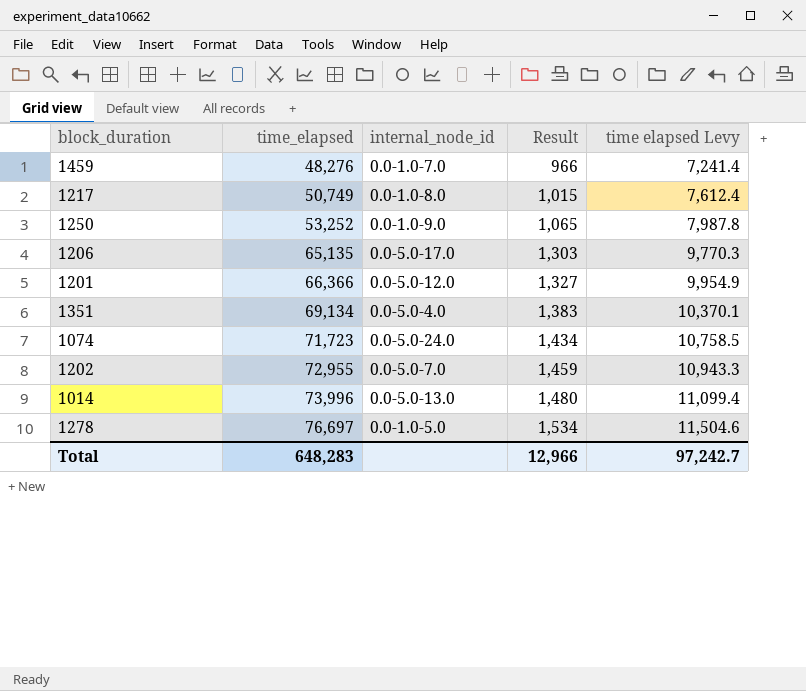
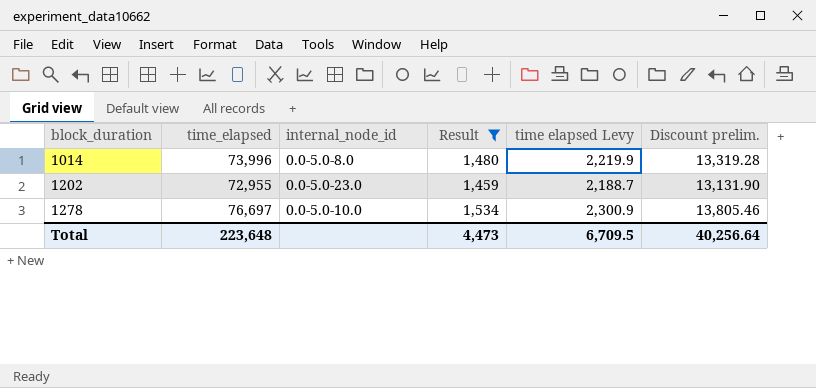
filter: none -> Result >= 1,459
row order: time_elapsed ascending -> block_duration ascending
column time elapsed Levy | formula: [time_elapsed] * 0.15 -> [time_elapsed] * 0.03
column Discount prelim. | formula: none -> [time_elapsed] * 0.18
1014 | internal_node_id: 0.0-5.0-13.0 -> 0.0-5.0-8.0
1202 | internal_node_id: 0.0-5.0-7.0 -> 0.0-5.0-23.0
1278 | internal_node_id: 0.0-1.0-5.0 -> 0.0-5.0-10.0
Total | time_elapsed: 648,283 -> 223,648
Total | Result: 12,966 -> 4,473
Total | time elapsed Levy: 97,242.7 -> 6,709.5

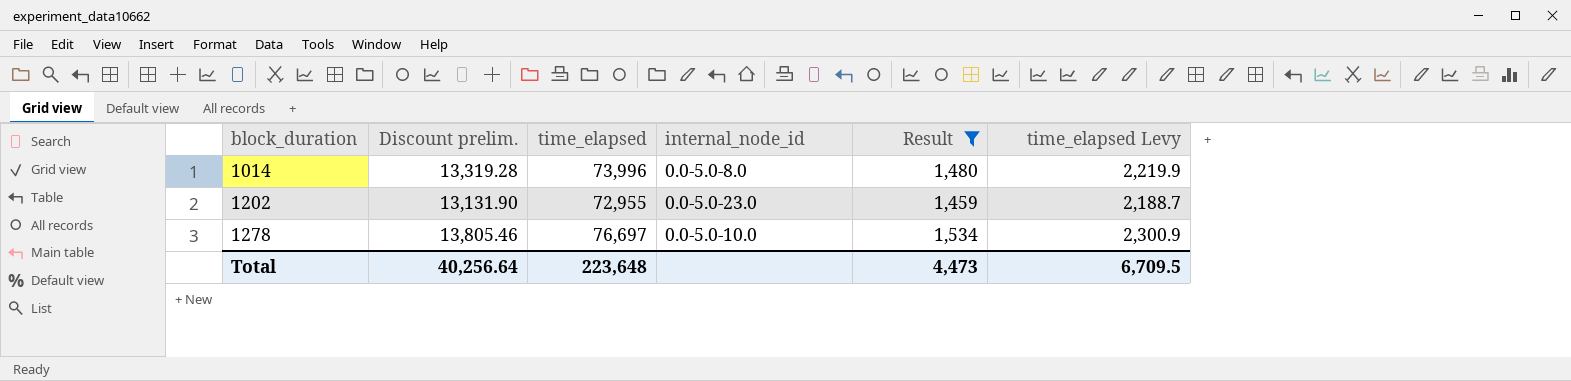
column Discount prelim. | position: 6 -> 2
column name: time elapsed Levy -> time_elapsed Levy

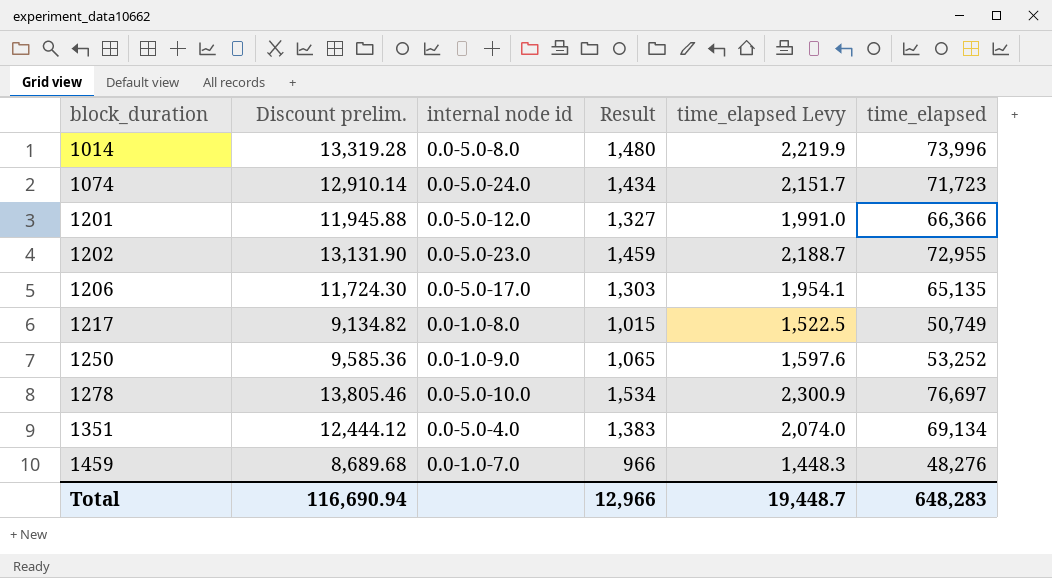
filter: Result >= 1,459 -> none
column name: internal_node_id -> internal node id
column time_elapsed | position: 3 -> 6
Total | Discount prelim.: 40,256.64 -> 116,690.94
Total | Result: 4,473 -> 12,966
Total | time_elapsed Levy: 6,709.5 -> 19,448.7
Total | time_elapsed: 223,648 -> 648,283

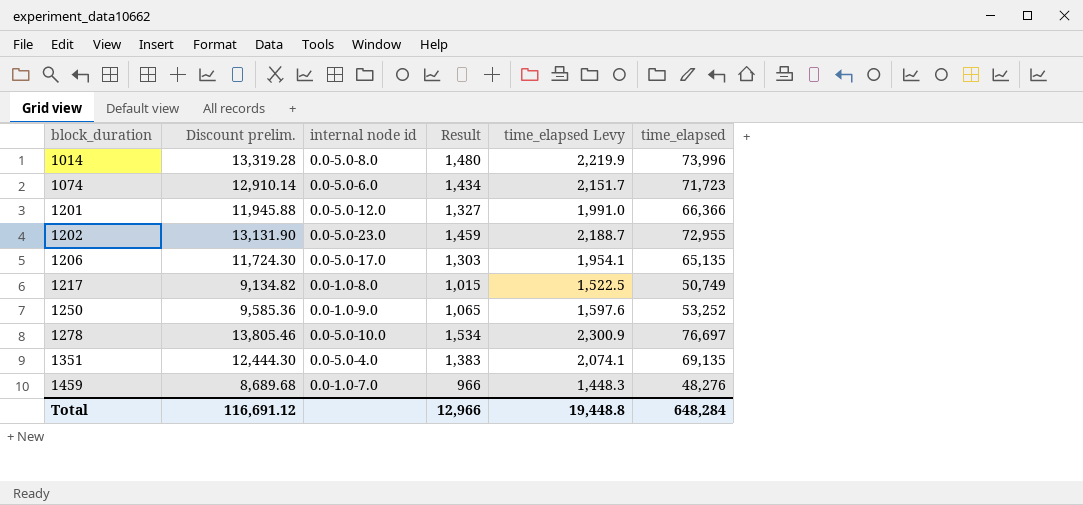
1074 | internal node id: 0.0-5.0-24.0 -> 0.0-5.0-6.0
1351 | Discount prelim.: 12,444.12 -> 12,444.30
1351 | time_elapsed Levy: 2,074.0 -> 2,074.1
1351 | time_elapsed: 69,134 -> 69,135
Total | Discount prelim.: 116,690.94 -> 116,691.12
Total | time_elapsed Levy: 19,448.7 -> 19,448.8
Total | time_elapsed: 648,283 -> 648,284

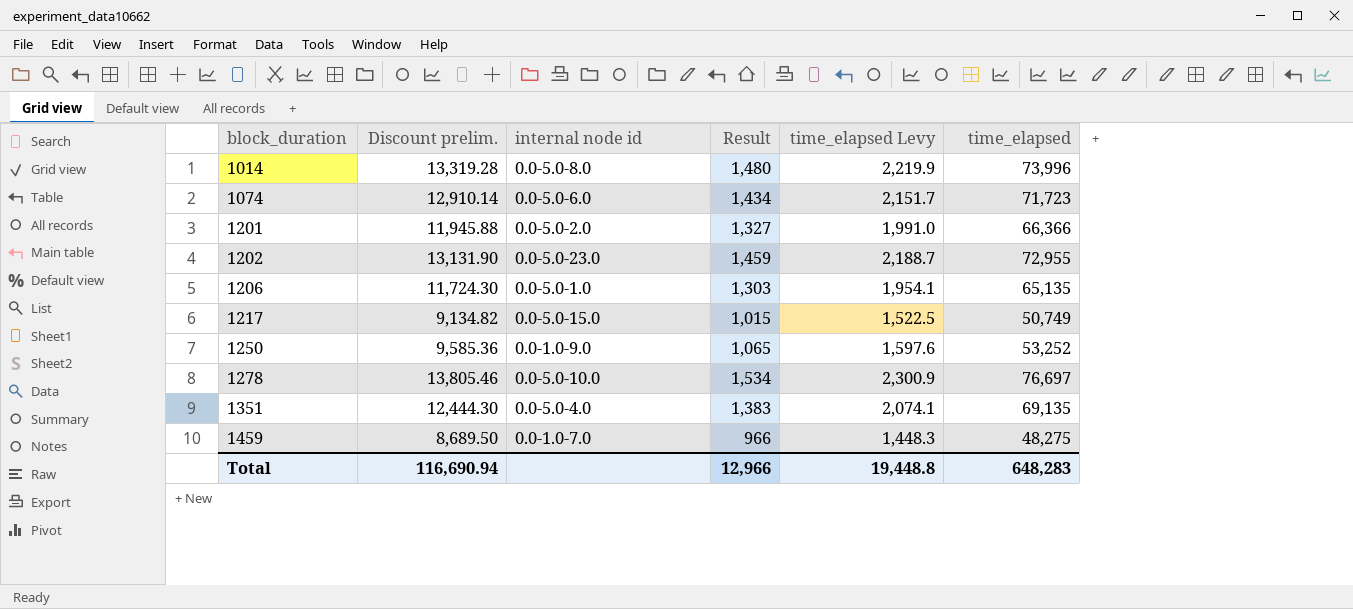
1201 | internal node id: 0.0-5.0-12.0 -> 0.0-5.0-2.0
1206 | internal node id: 0.0-5.0-17.0 -> 0.0-5.0-1.0
1217 | internal node id: 0.0-1.0-8.0 -> 0.0-5.0-15.0
1459 | Discount prelim.: 8,689.68 -> 8,689.50
1459 | time_elapsed: 48,276 -> 48,275
Total | Discount prelim.: 116,691.12 -> 116,690.94
Total | time_elapsed: 648,284 -> 648,283

